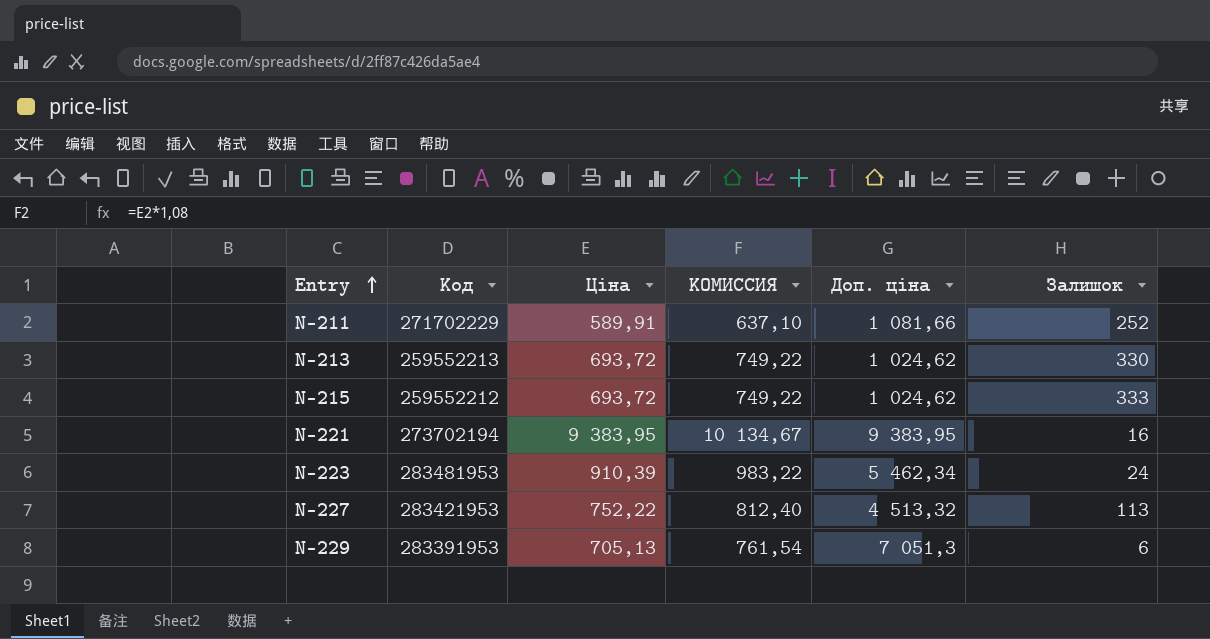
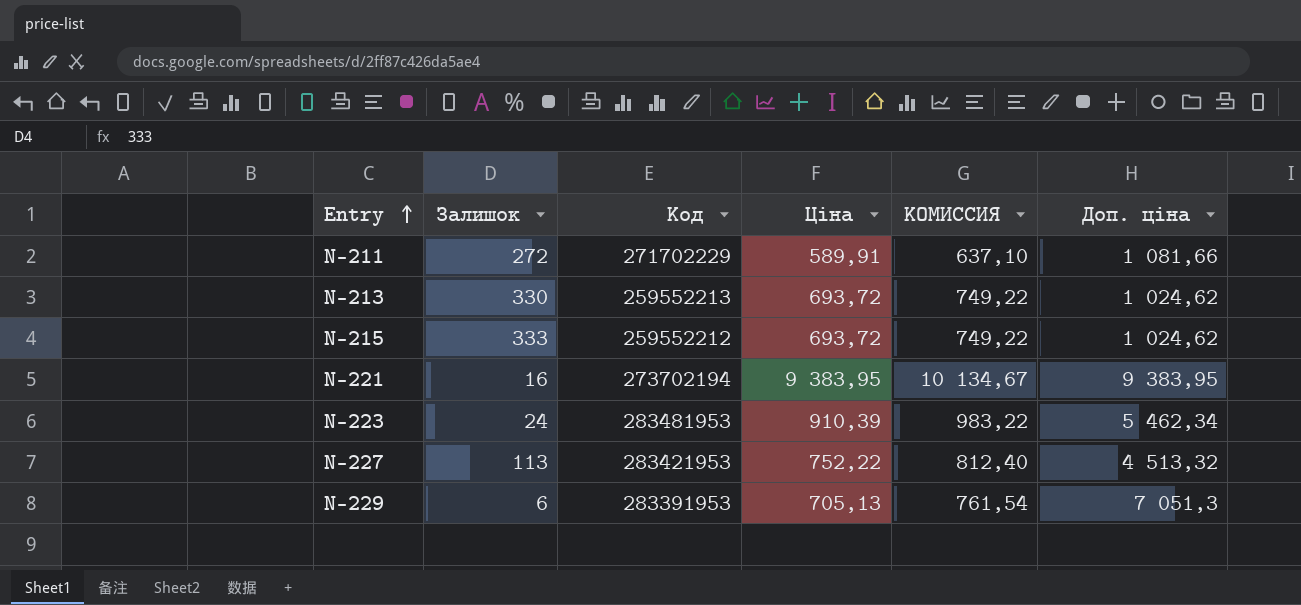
column Залишок | position: 6 -> 2
N-211 | Залишок: 252 -> 272

